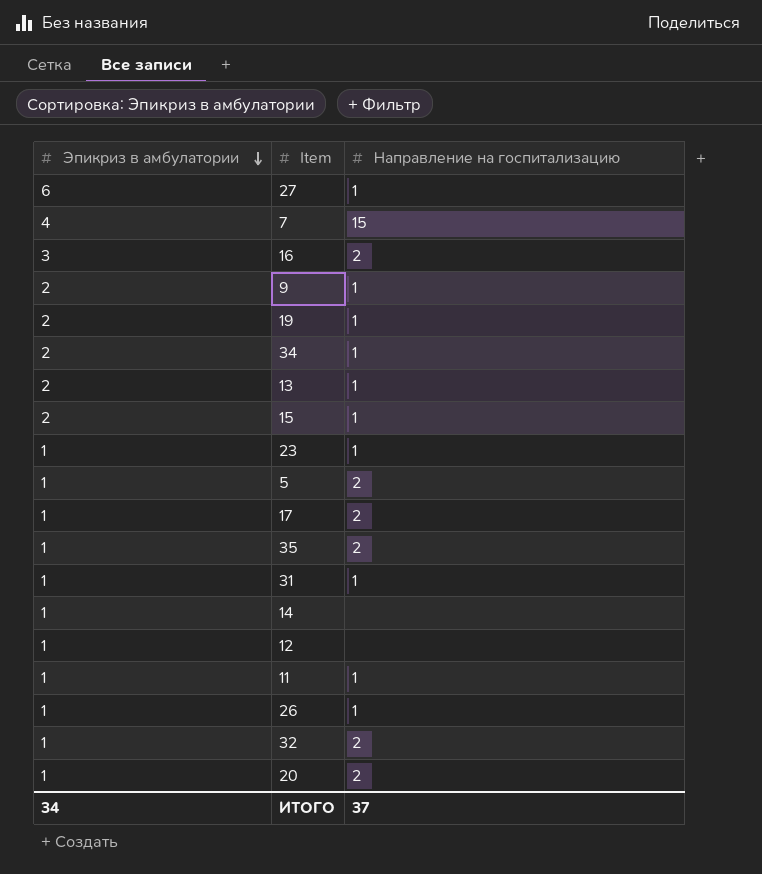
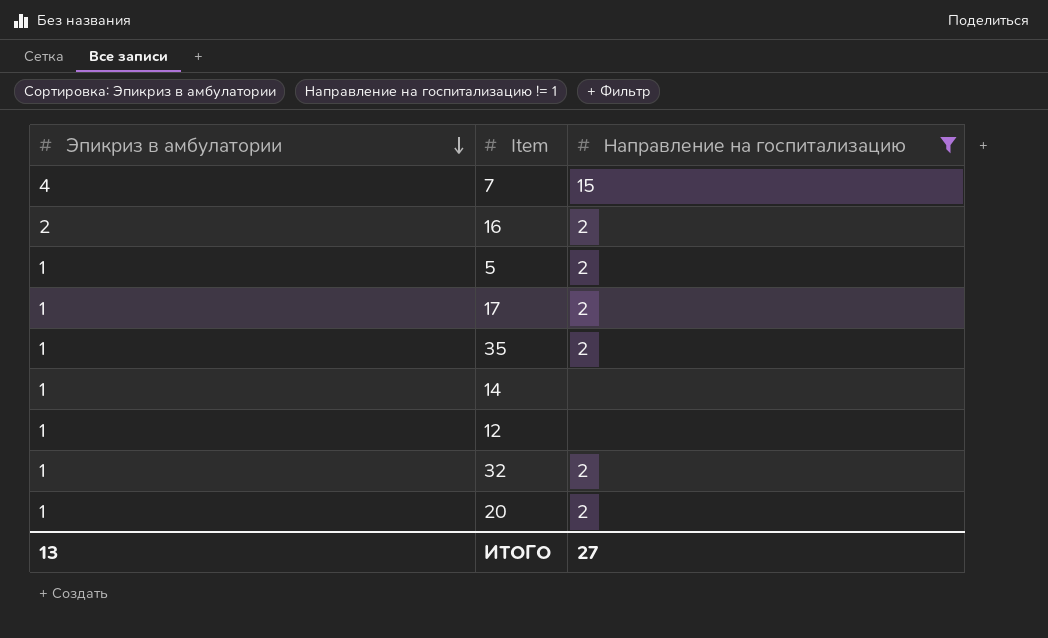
filter: none -> Направление на госпитализацию != 1
16 | Эпикриз в амбулатории: 3 -> 2
ИТОГО | Эпикриз в амбулатории: 34 -> 13
ИТОГО | Направление на госпитализацию: 37 -> 27

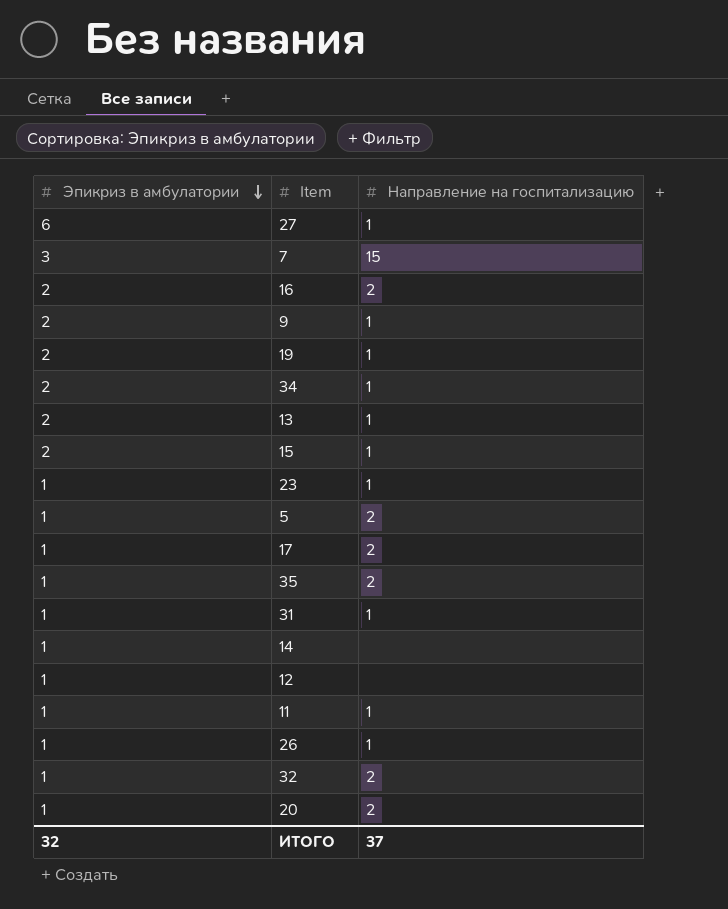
filter: Направление на госпитализацию != 1 -> none
7 | Эпикриз в амбулатории: 4 -> 3
ИТОГО | Эпикриз в амбулатории: 13 -> 32
ИТОГО | Направление на госпитализацию: 27 -> 37

